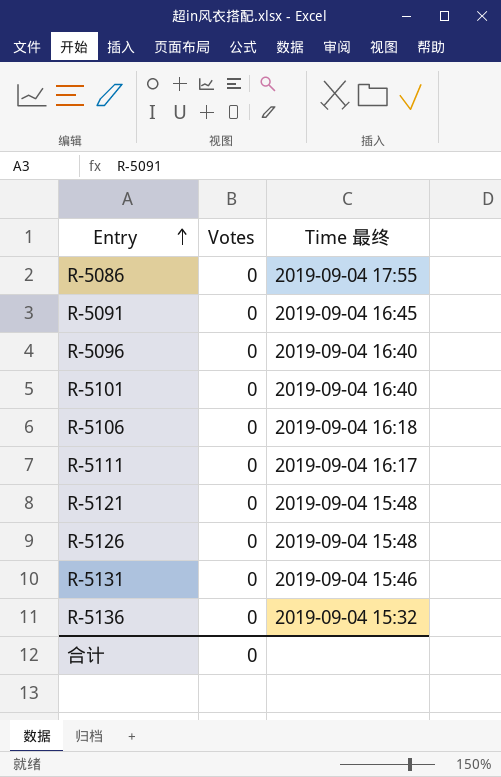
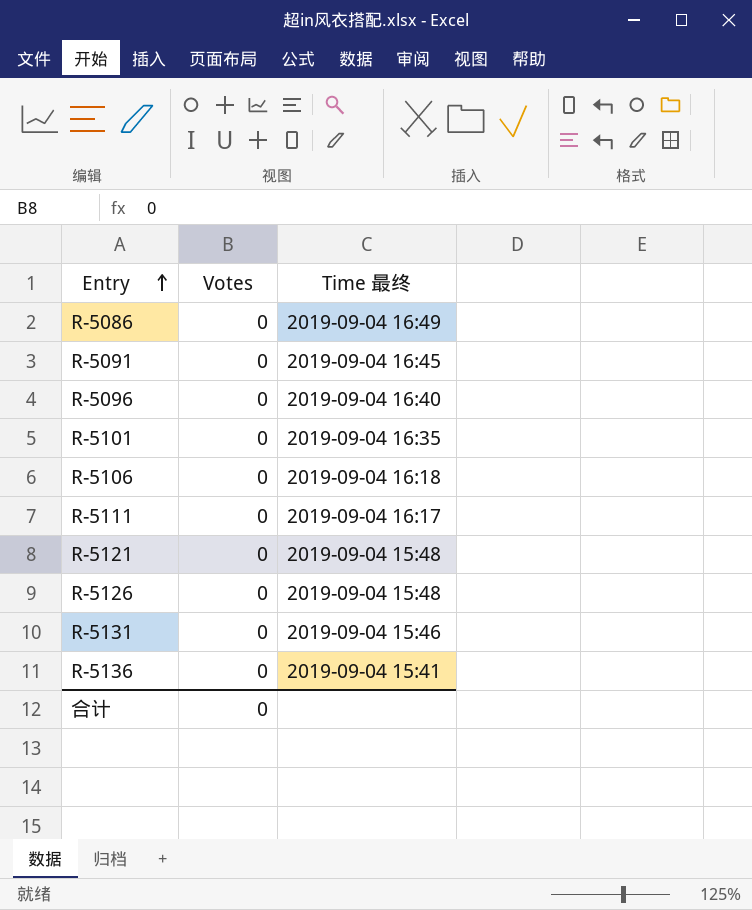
R-5086 | Time 最终: 2019-09-04 17:55 -> 2019-09-04 16:49
R-5101 | Time 最终: 2019-09-04 16:40 -> 2019-09-04 16:35
R-5136 | Time 最终: 2019-09-04 15:32 -> 2019-09-04 15:41

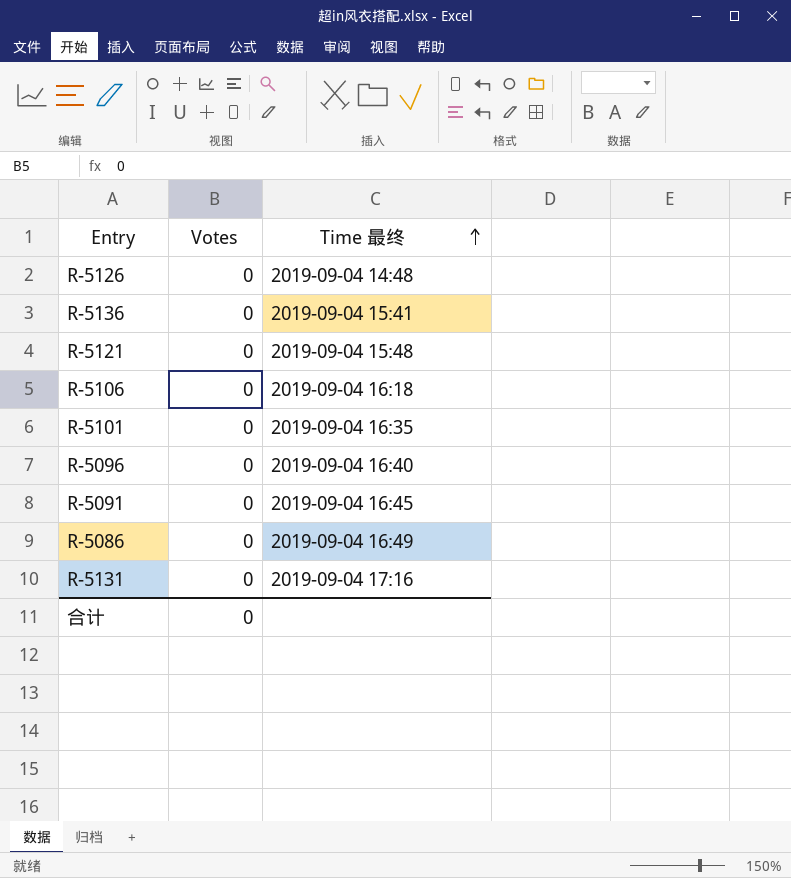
row order: Entry ascending -> Time 最终 ascending
row R-5111: 0 | 2019-09-04 16:17 -> none
R-5126 | Time 最终: 2019-09-04 15:48 -> 2019-09-04 14:48
R-5131 | Time 最终: 2019-09-04 15:46 -> 2019-09-04 17:16

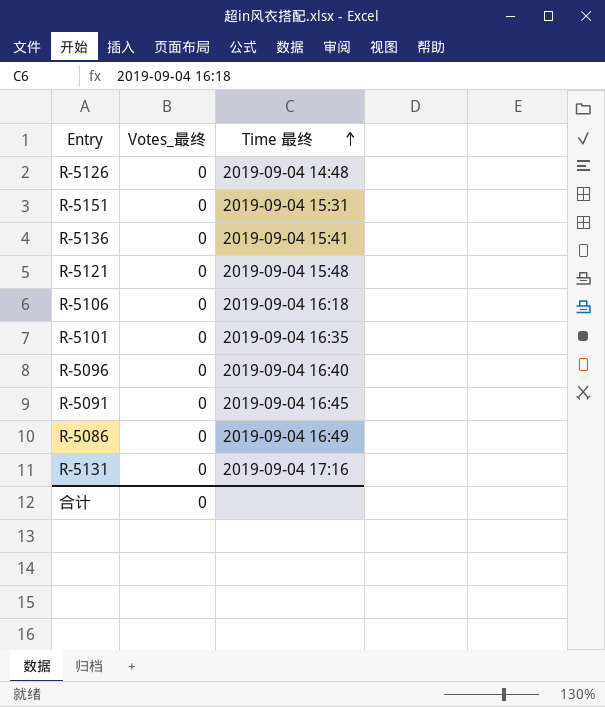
column name: Votes -> Votes_最终
row R-5151: none -> 0 | 2019-09-04 15:31

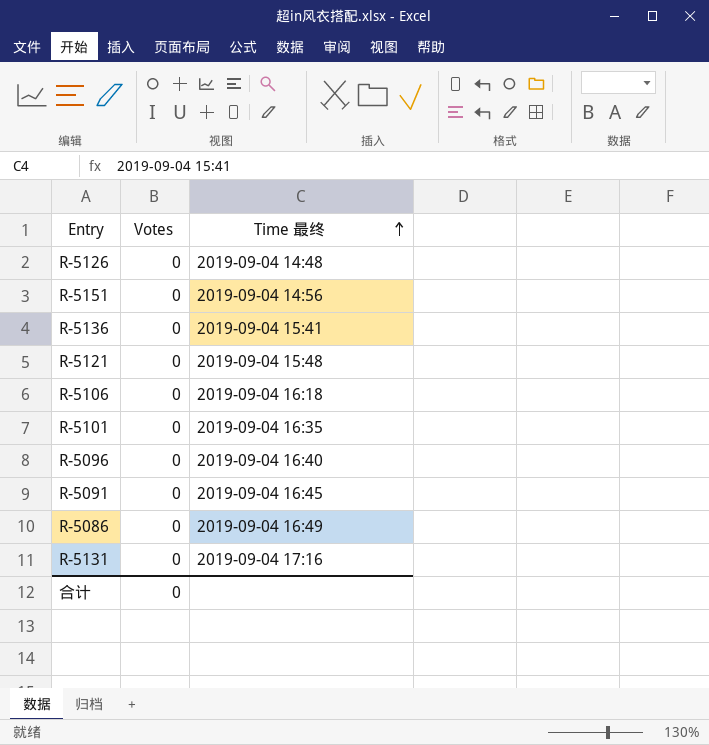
column name: Votes_最终 -> Votes
R-5151 | Time 最终: 2019-09-04 15:31 -> 2019-09-04 14:56

